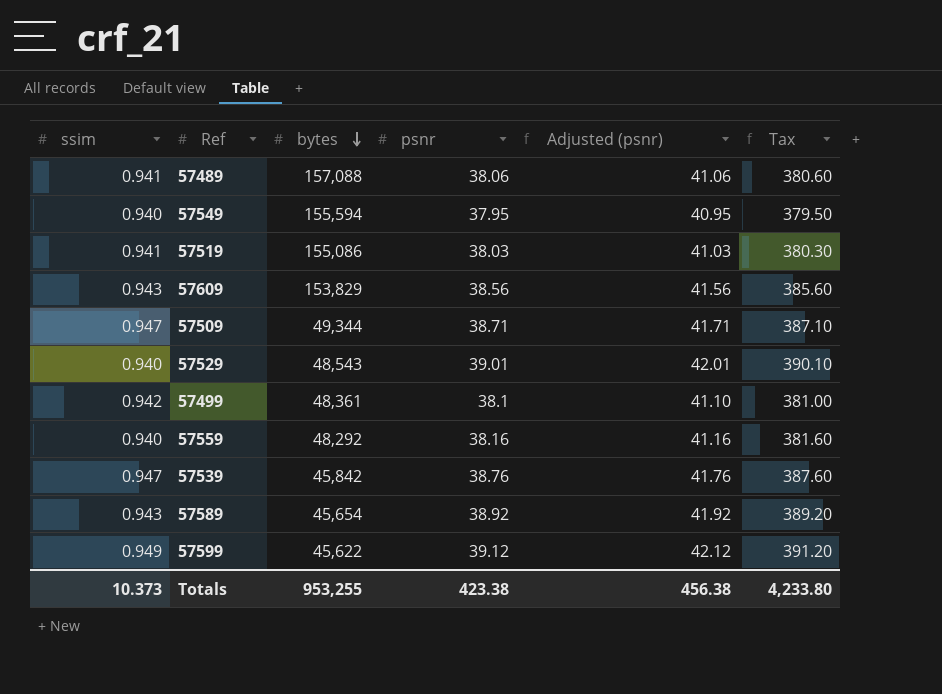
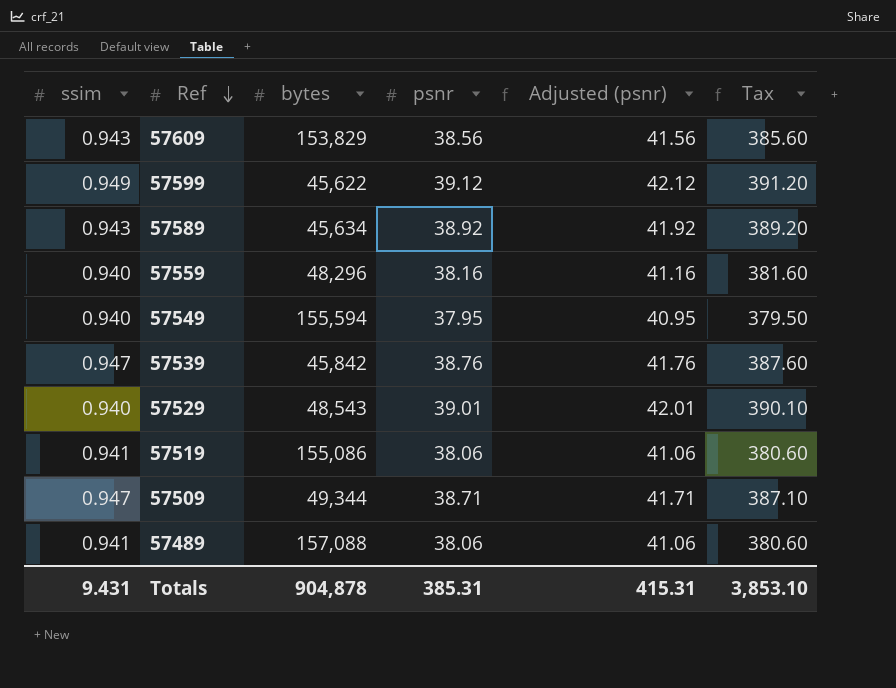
row order: bytes descending -> Ref descending
row 57499: 0.942 | 48,361 | 38.1 | 41.10 | 381.00 -> none
57589 | bytes: 45,654 -> 45,634
57559 | bytes: 48,292 -> 48,296
57519 | psnr: 38.03 -> 38.06
57519 | Adjusted (psnr): 41.03 -> 41.06
57519 | Tax: 380.30 -> 380.60
Totals | ssim: 10.373 -> 9.431
Totals | bytes: 953,255 -> 904,878
Totals | psnr: 423.38 -> 385.31
Totals | Adjusted (psnr): 456.38 -> 415.31
Totals | Tax: 4,233.80 -> 3,853.10

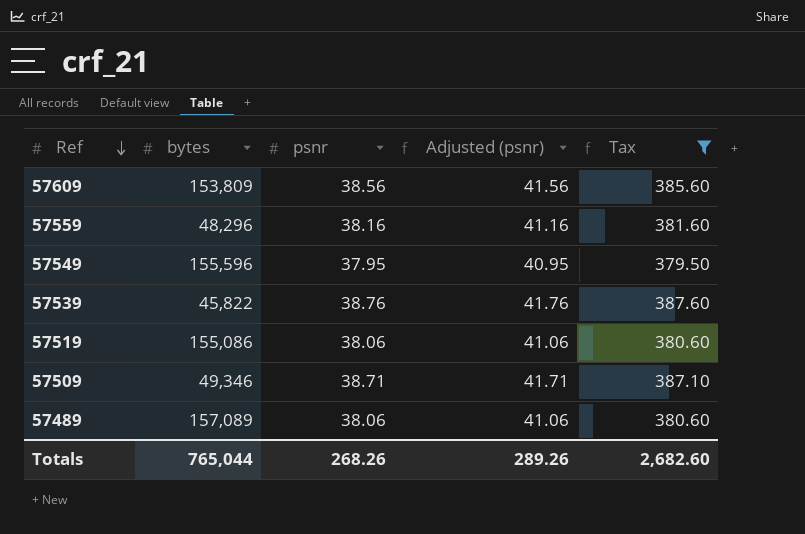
filter: none -> Tax <= 387.60
column ssim | position: 1 -> none
57609 | bytes: 153,829 -> 153,809
57549 | bytes: 155,594 -> 155,596
57539 | bytes: 45,842 -> 45,822
57509 | bytes: 49,344 -> 49,346
57489 | bytes: 157,088 -> 157,089
Totals | bytes: 904,878 -> 765,044
Totals | psnr: 385.31 -> 268.26
Totals | Adjusted (psnr): 415.31 -> 289.26
Totals | Tax: 3,853.10 -> 2,682.60

